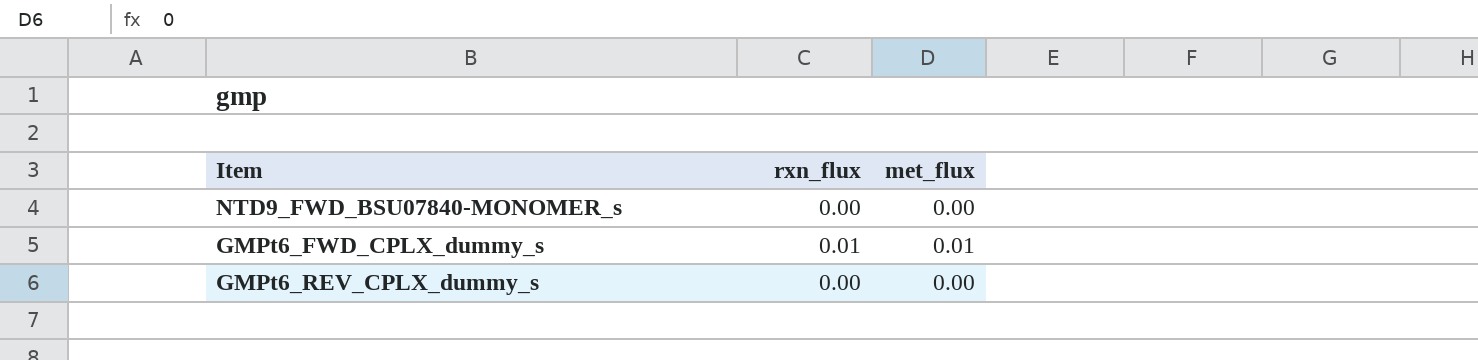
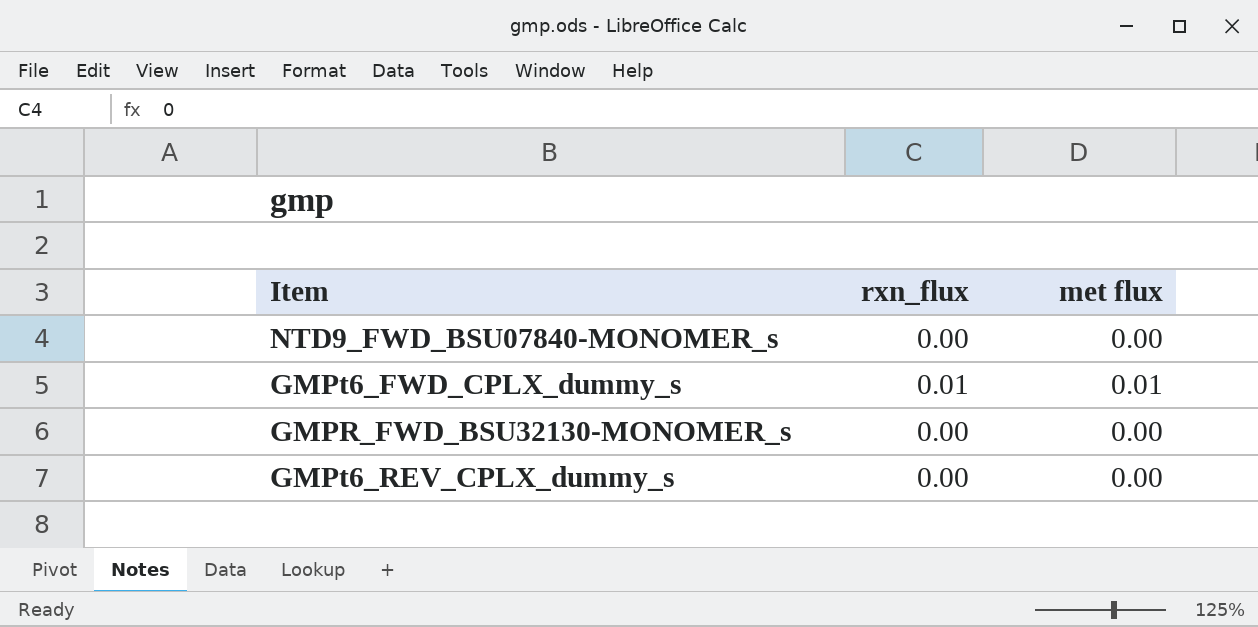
column name: met_flux -> met flux
row GMPR_FWD_BSU32130-MONOMER_s: none -> 0.00 | 0.00

